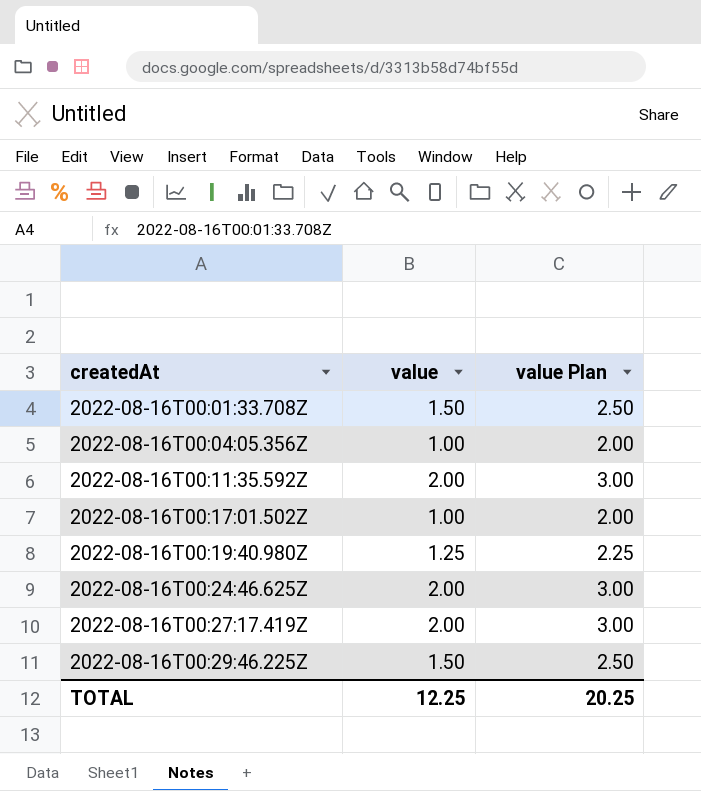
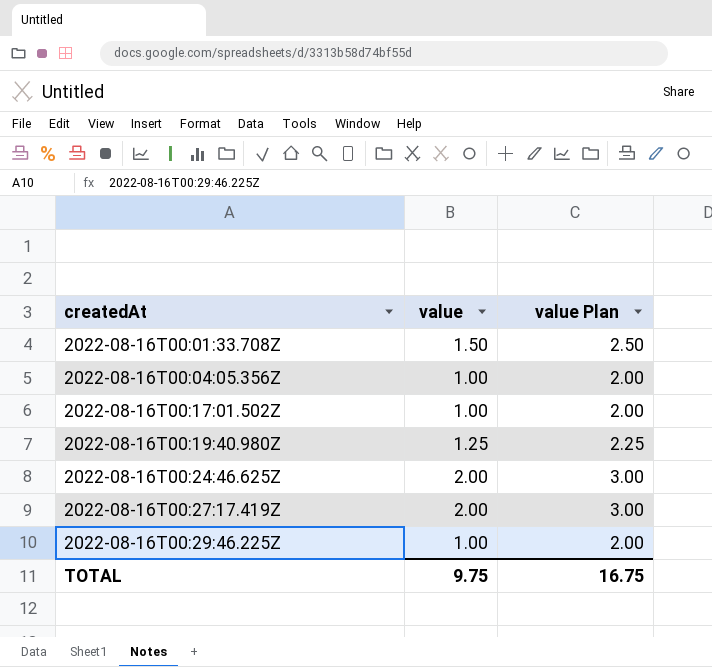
row 2022-08-16T00:11:35.592Z: 2.00 | 3.00 -> none
2022-08-16T00:29:46.225Z | value: 1.50 -> 1.00
2022-08-16T00:29:46.225Z | value Plan: 2.50 -> 2.00
TOTAL | value: 12.25 -> 9.75
TOTAL | value Plan: 20.25 -> 16.75

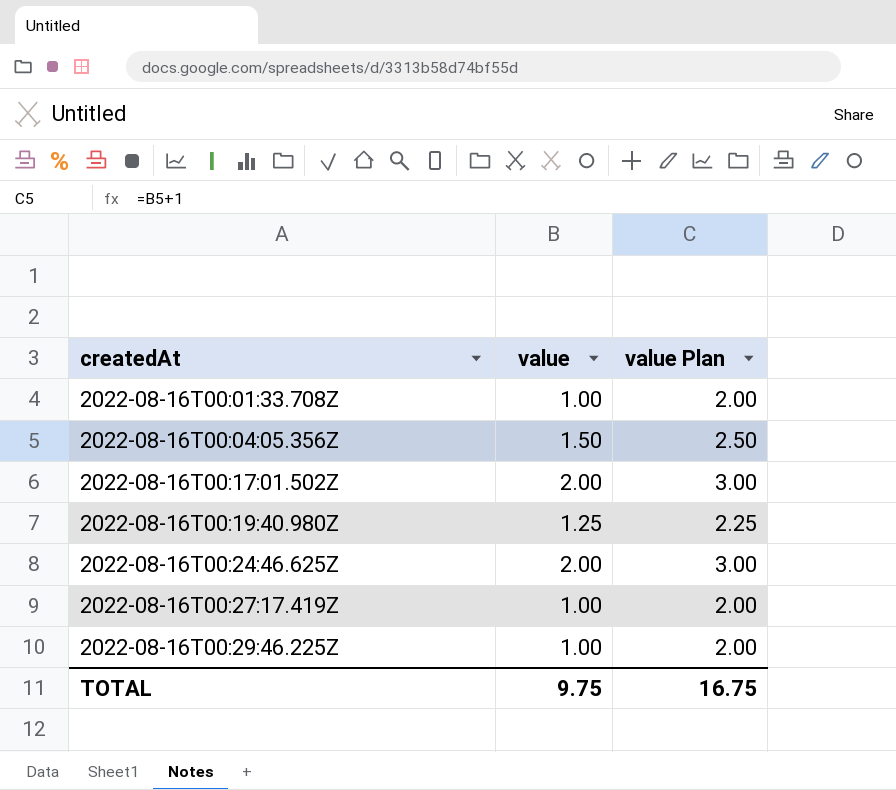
2022-08-16T00:01:33.708Z | value: 1.50 -> 1.00
2022-08-16T00:01:33.708Z | value Plan: 2.50 -> 2.00
2022-08-16T00:04:05.356Z | value: 1.00 -> 1.50
2022-08-16T00:04:05.356Z | value Plan: 2.00 -> 2.50
2022-08-16T00:17:01.502Z | value: 1.00 -> 2.00
2022-08-16T00:17:01.502Z | value Plan: 2.00 -> 3.00
2022-08-16T00:27:17.419Z | value: 2.00 -> 1.00
2022-08-16T00:27:17.419Z | value Plan: 3.00 -> 2.00

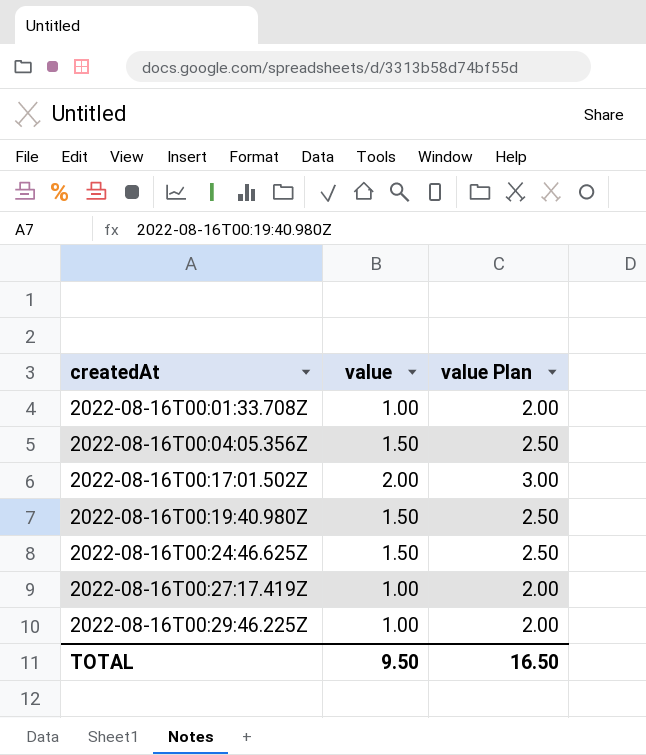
2022-08-16T00:19:40.980Z | value: 1.25 -> 1.50
2022-08-16T00:19:40.980Z | value Plan: 2.25 -> 2.50
2022-08-16T00:24:46.625Z | value: 2.00 -> 1.50
2022-08-16T00:24:46.625Z | value Plan: 3.00 -> 2.50
TOTAL | value: 9.75 -> 9.50
TOTAL | value Plan: 16.75 -> 16.50

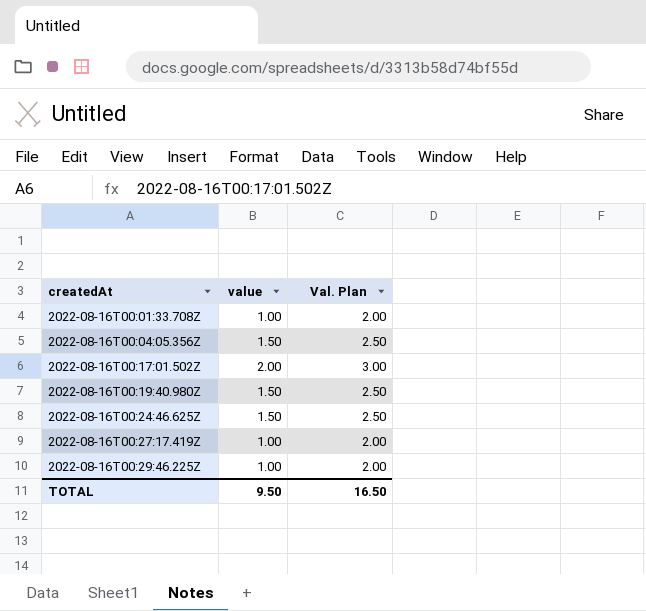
column name: value Plan -> Val. Plan

